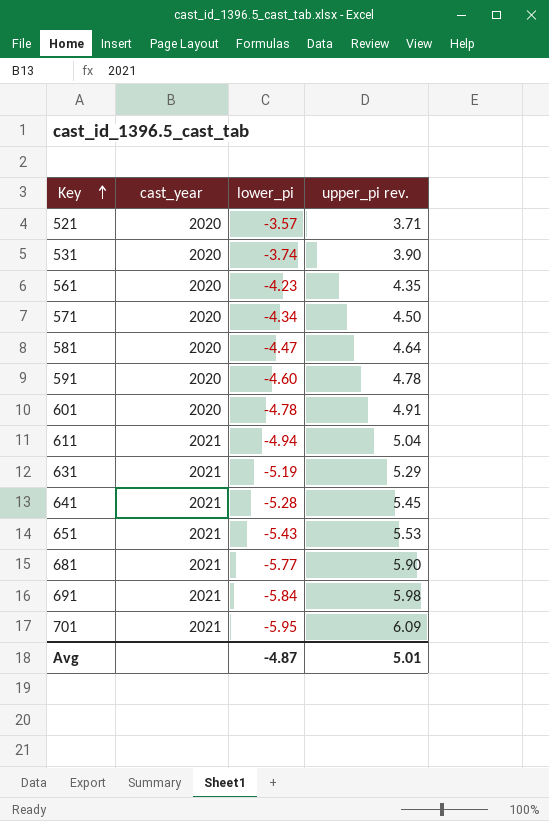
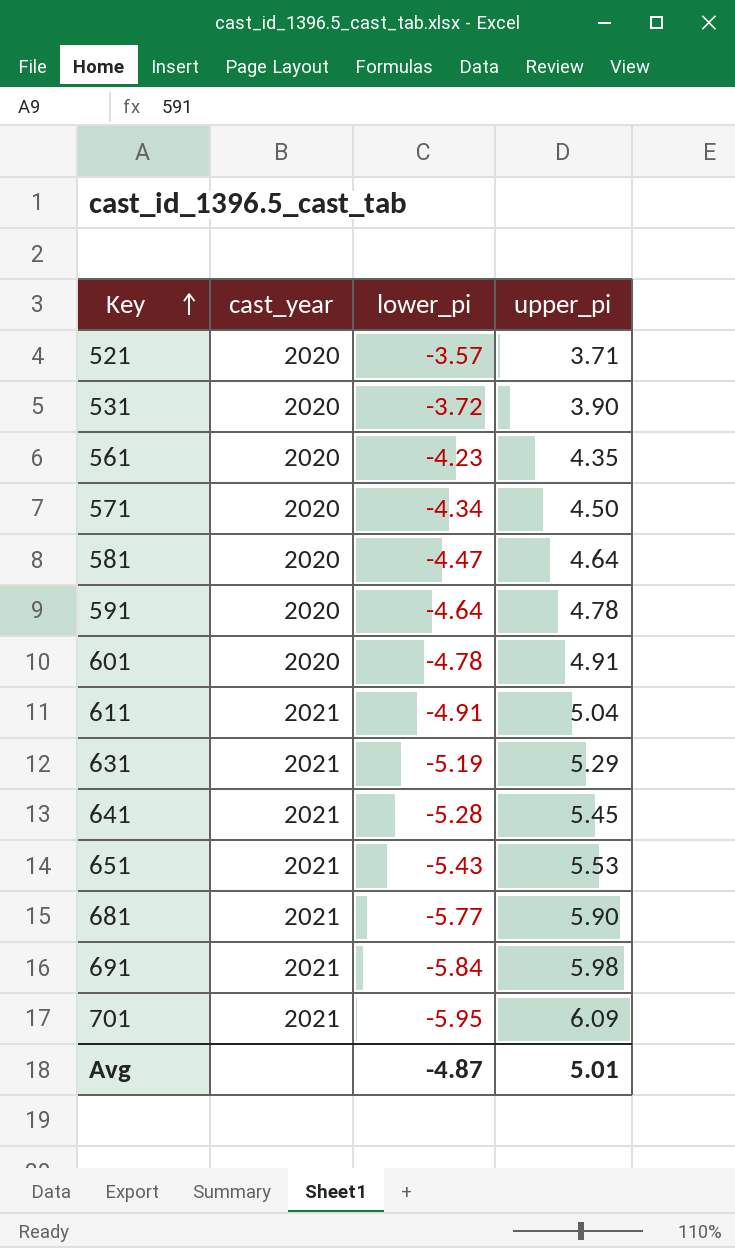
column name: upper_pi rev. -> upper_pi
531 | lower_pi: -3.74 -> -3.72
591 | lower_pi: -4.60 -> -4.64
611 | lower_pi: -4.94 -> -4.91

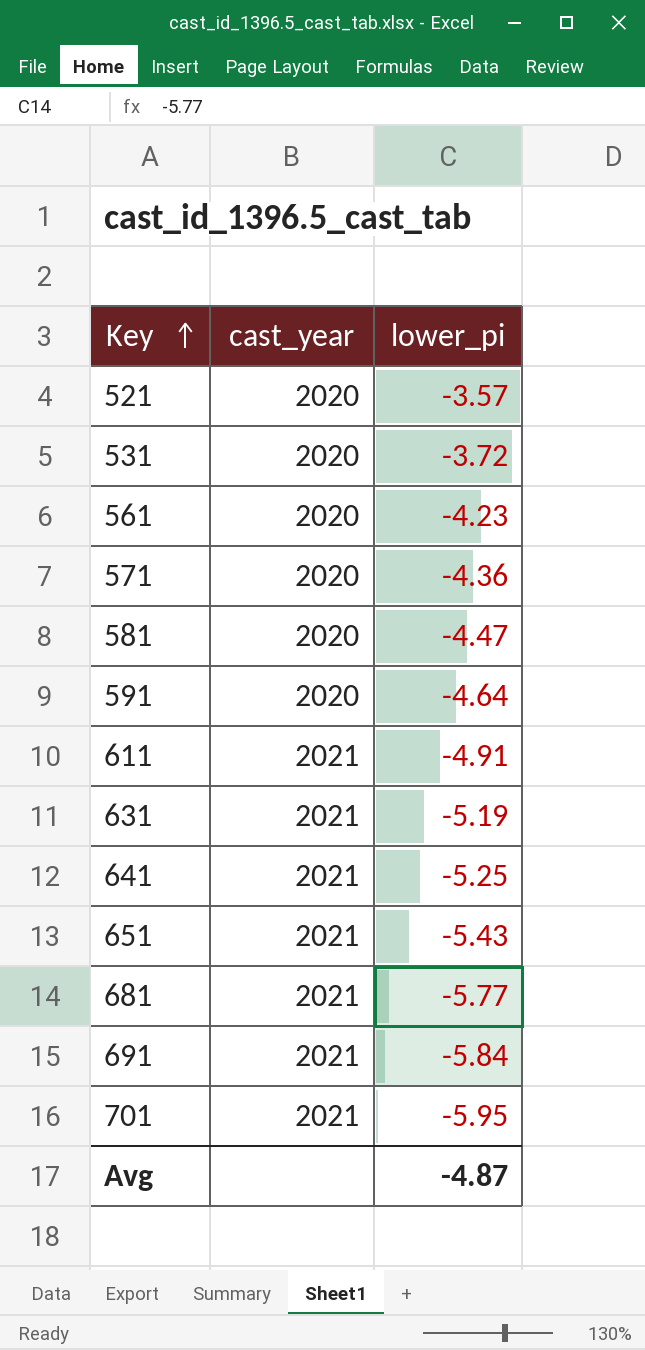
column upper_pi | position: 4 -> none
row 601: 2020 | -4.78 | 4.91 -> none
571 | lower_pi: -4.34 -> -4.36
641 | lower_pi: -5.28 -> -5.25

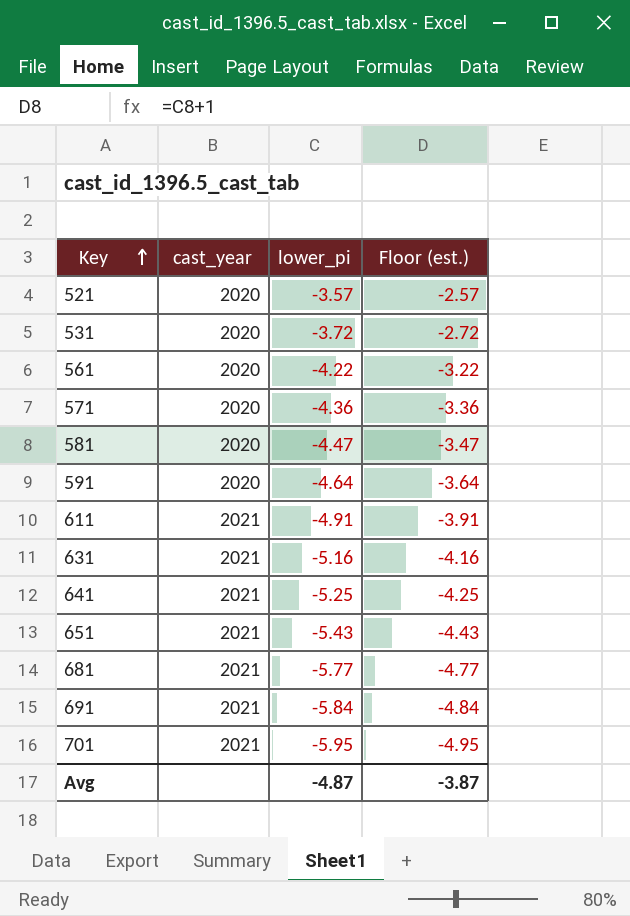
column Floor (est.) | formula: none -> [lower_pi] + 1
561 | lower_pi: -4.23 -> -4.22
631 | lower_pi: -5.19 -> -5.16

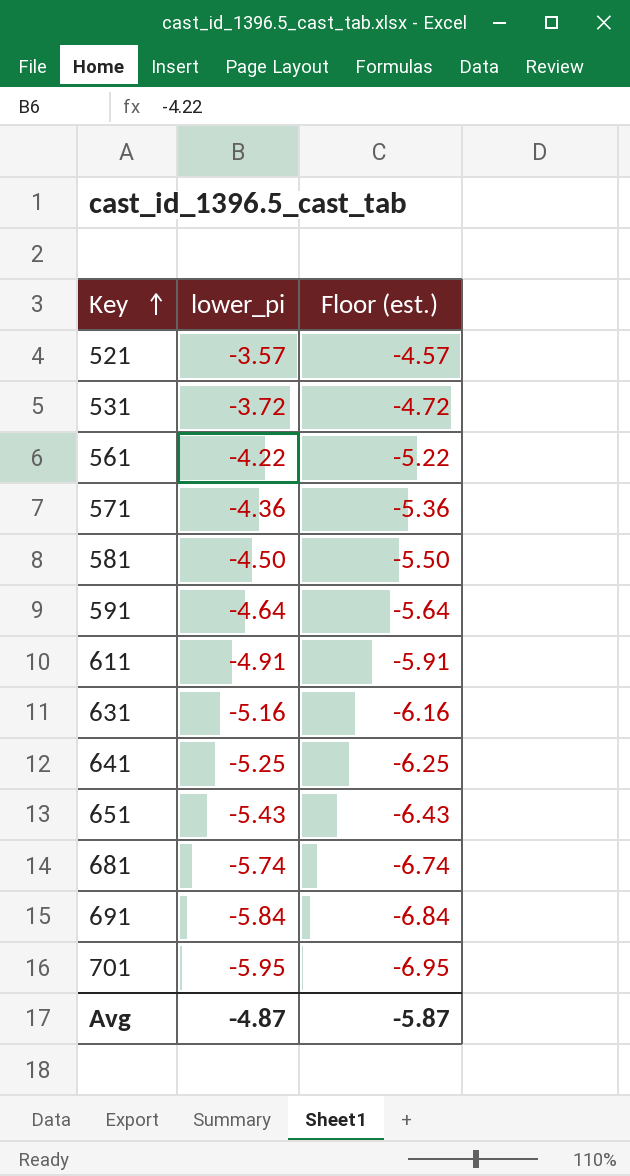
column cast_year | position: 2 -> none
column Floor (est.) | formula: [lower_pi] + 1 -> [lower_pi] - 1
581 | lower_pi: -4.47 -> -4.50
681 | lower_pi: -5.77 -> -5.74
Avg | Floor (est.): -3.87 -> -5.87

